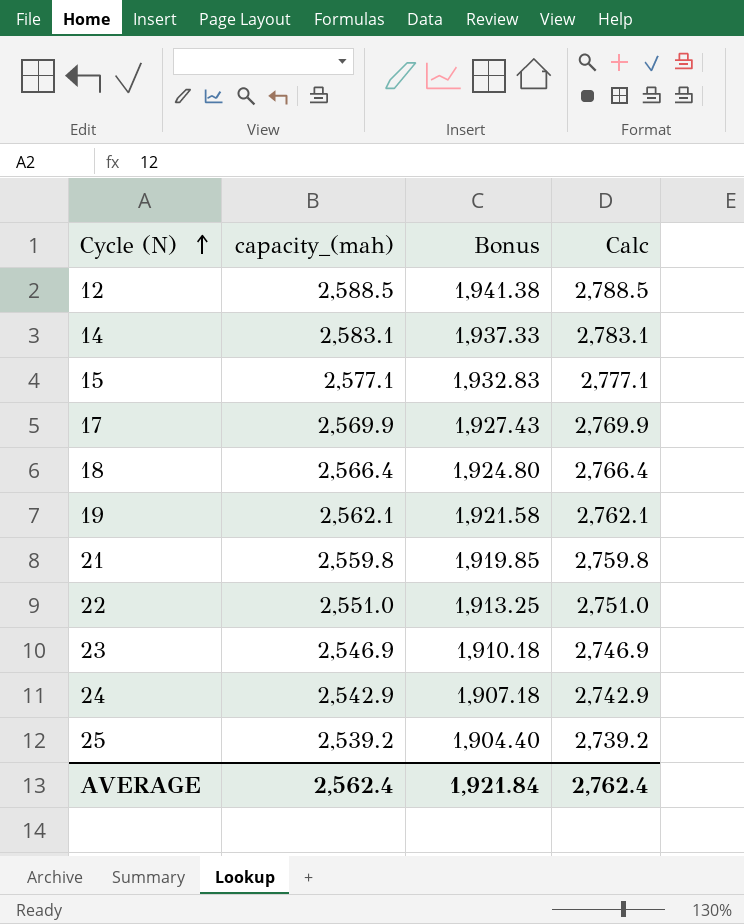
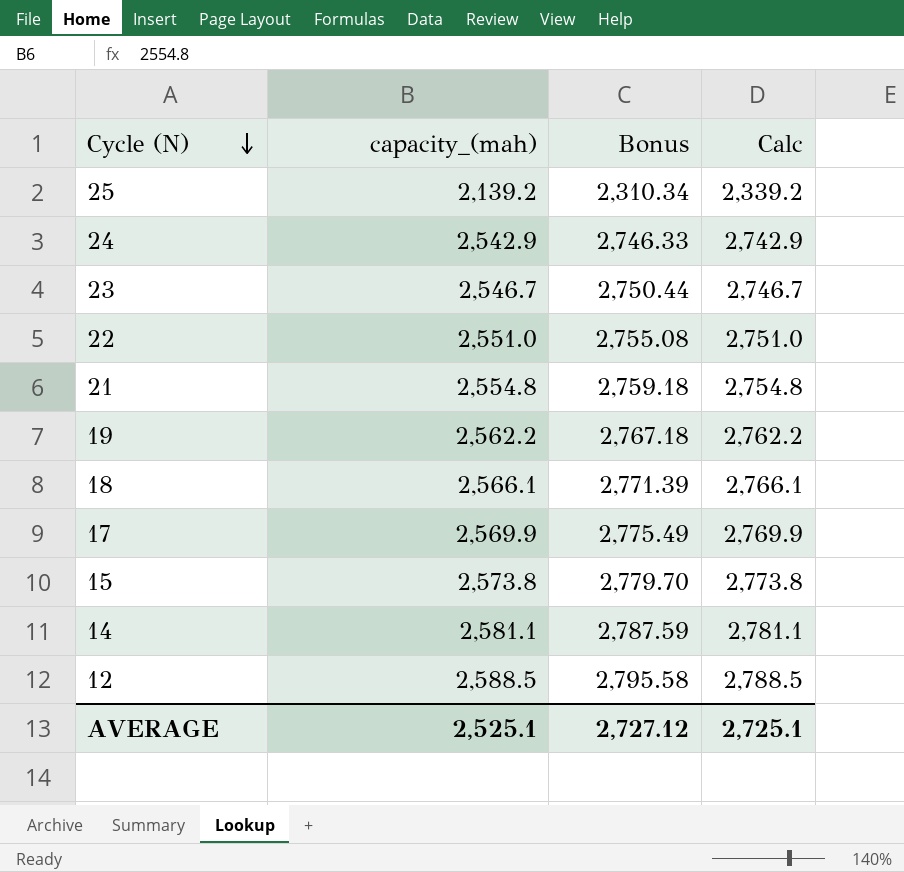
row order: Cycle (N) ascending -> Cycle (N) descending
column Bonus | formula: [capacity_(mah)] * 0.75 -> [capacity_(mah)] * 1.08
25 | capacity_(mah): 2,539.2 -> 2,139.2
25 | Calc: 2,739.2 -> 2,339.2
23 | capacity_(mah): 2,546.9 -> 2,546.7
23 | Calc: 2,746.9 -> 2,746.7
21 | capacity_(mah): 2,559.8 -> 2,554.8
21 | Calc: 2,759.8 -> 2,754.8
19 | capacity_(mah): 2,562.1 -> 2,562.2
19 | Calc: 2,762.1 -> 2,762.2
18 | capacity_(mah): 2,566.4 -> 2,566.1
18 | Calc: 2,766.4 -> 2,766.1
15 | capacity_(mah): 2,577.1 -> 2,573.8
15 | Calc: 2,777.1 -> 2,773.8
14 | capacity_(mah): 2,583.1 -> 2,581.1
14 | Calc: 2,783.1 -> 2,781.1
AVERAGE | capacity_(mah): 2,562.4 -> 2,525.1
AVERAGE | Bonus: 1,921.84 -> 2,727.12
AVERAGE | Calc: 2,762.4 -> 2,725.1

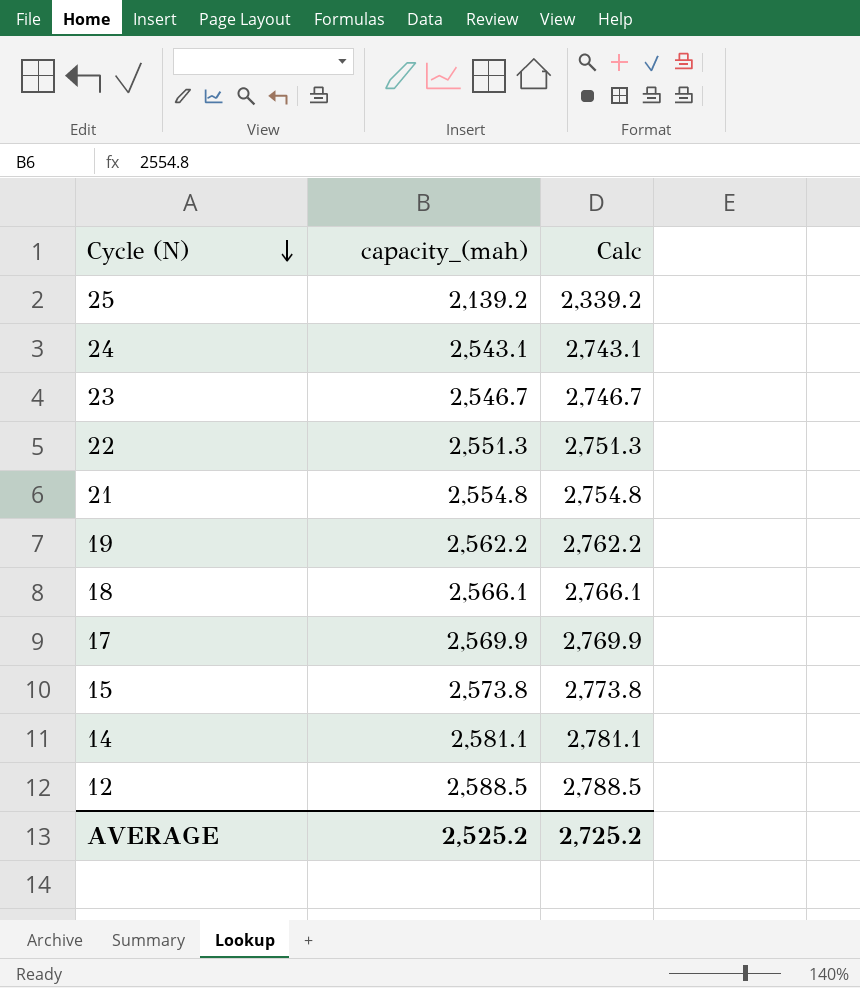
column Bonus | formula: [capacity_(mah)] * 1.08 -> none
24 | capacity_(mah): 2,542.9 -> 2,543.1
24 | Calc: 2,742.9 -> 2,743.1
22 | capacity_(mah): 2,551.0 -> 2,551.3
22 | Calc: 2,751.0 -> 2,751.3
AVERAGE | capacity_(mah): 2,525.1 -> 2,525.2
AVERAGE | Calc: 2,725.1 -> 2,725.2

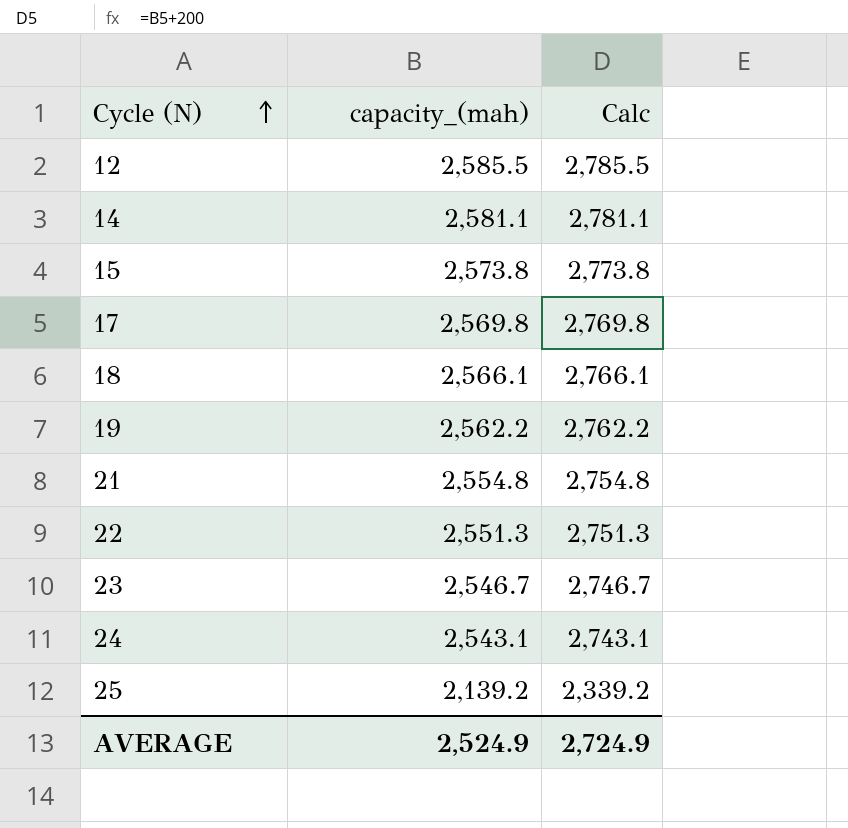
row order: Cycle (N) descending -> Cycle (N) ascending
12 | capacity_(mah): 2,588.5 -> 2,585.5
12 | Calc: 2,788.5 -> 2,785.5
17 | capacity_(mah): 2,569.9 -> 2,569.8
17 | Calc: 2,769.9 -> 2,769.8
AVERAGE | capacity_(mah): 2,525.2 -> 2,524.9
AVERAGE | Calc: 2,725.2 -> 2,724.9

